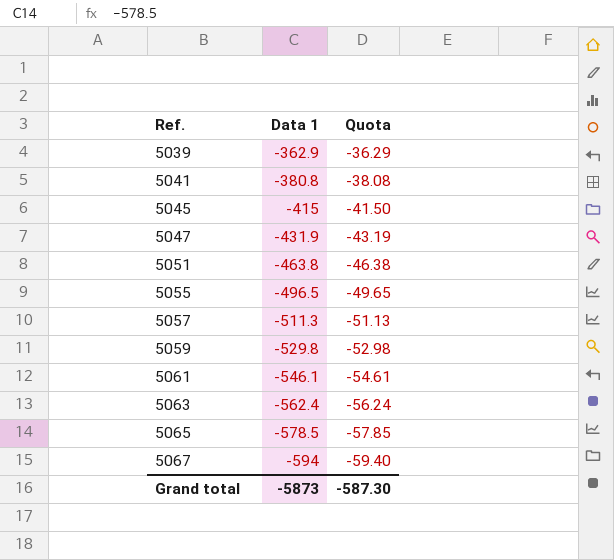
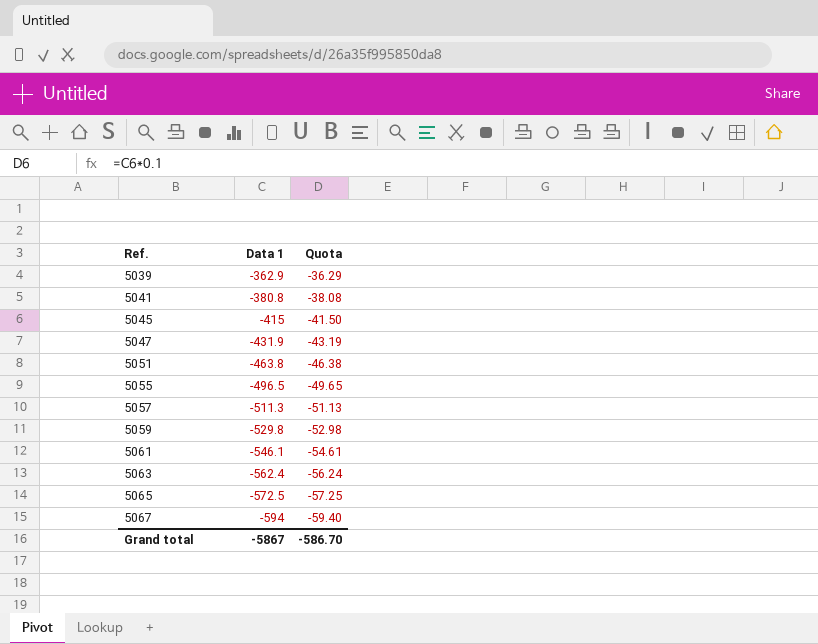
5065 | Data 1: -578.5 -> -572.5
5065 | Quota: -57.85 -> -57.25
Grand total | Data 1: -5873 -> -5867
Grand total | Quota: -587.30 -> -586.70

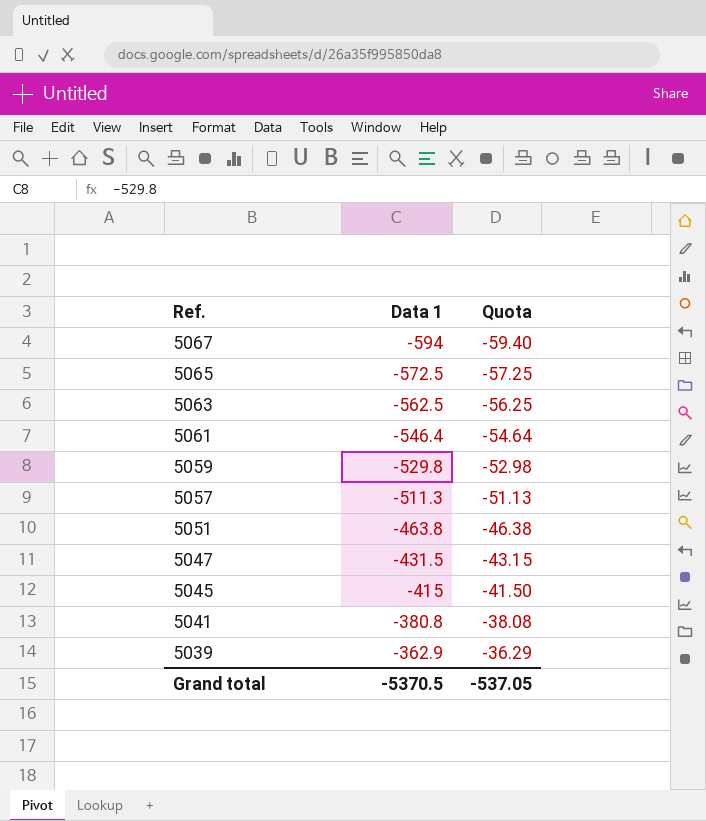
row order: Ref. ascending -> Ref. descending
row 5055: -496.5 | -49.65 -> none
5063 | Data 1: -562.4 -> -562.5
5063 | Quota: -56.24 -> -56.25
5061 | Data 1: -546.1 -> -546.4
5061 | Quota: -54.61 -> -54.64
5047 | Data 1: -431.9 -> -431.5
5047 | Quota: -43.19 -> -43.15
Grand total | Data 1: -5867 -> -5370.5
Grand total | Quota: -586.70 -> -537.05

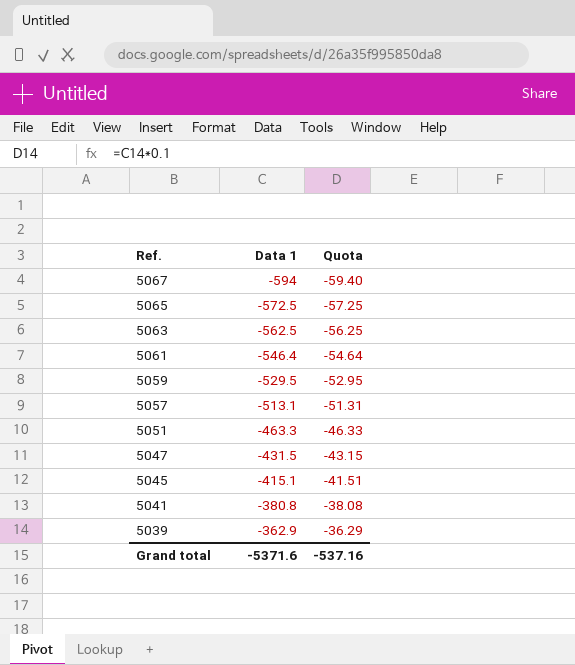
5059 | Data 1: -529.8 -> -529.5
5059 | Quota: -52.98 -> -52.95
5057 | Data 1: -511.3 -> -513.1
5057 | Quota: -51.13 -> -51.31
5051 | Data 1: -463.8 -> -463.3
5051 | Quota: -46.38 -> -46.33
5045 | Data 1: -415 -> -415.1
5045 | Quota: -41.50 -> -41.51
Grand total | Data 1: -5370.5 -> -5371.6
Grand total | Quota: -537.05 -> -537.16

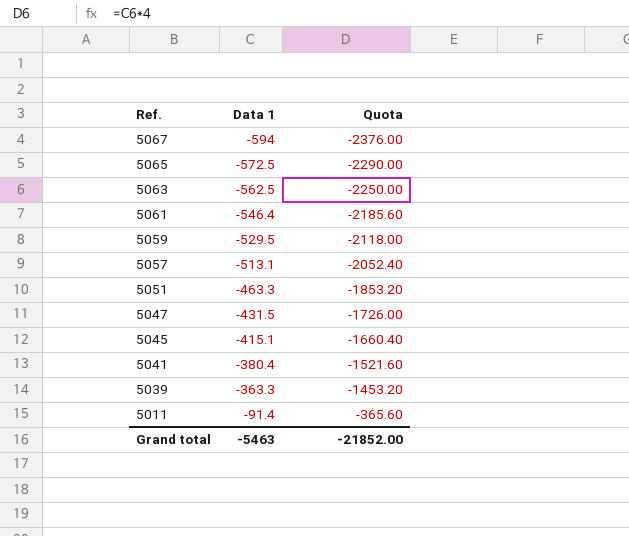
column Quota | formula: [Data 1] * 0.1 -> [Data 1] * 4
5041 | Data 1: -380.8 -> -380.4
5039 | Data 1: -362.9 -> -363.3
row 5011: none -> -91.4 | -365.60
Grand total | Data 1: -5371.6 -> -5463
Grand total | Quota: -537.16 -> -21852.00

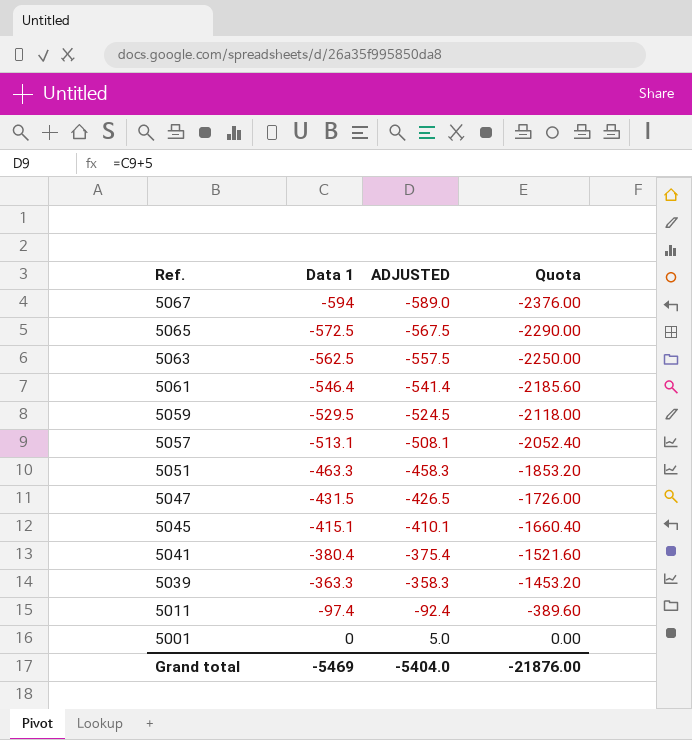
column ADJUSTED | formula: none -> [Data 1] + 5
5011 | Data 1: -91.4 -> -97.4
5011 | Quota: -365.60 -> -389.60
row 5001: none -> 0 | 5.0 | 0.00
Grand total | Data 1: -5463 -> -5469
Grand total | Quota: -21852.00 -> -21876.00

